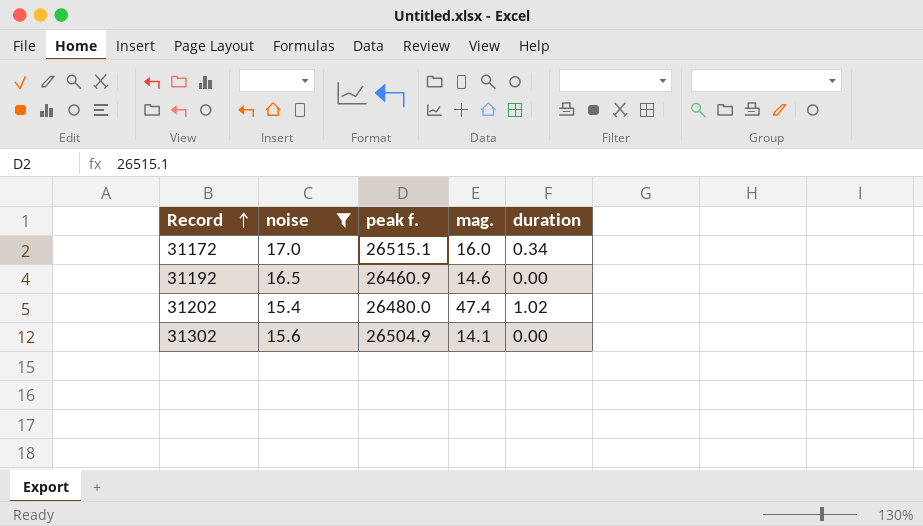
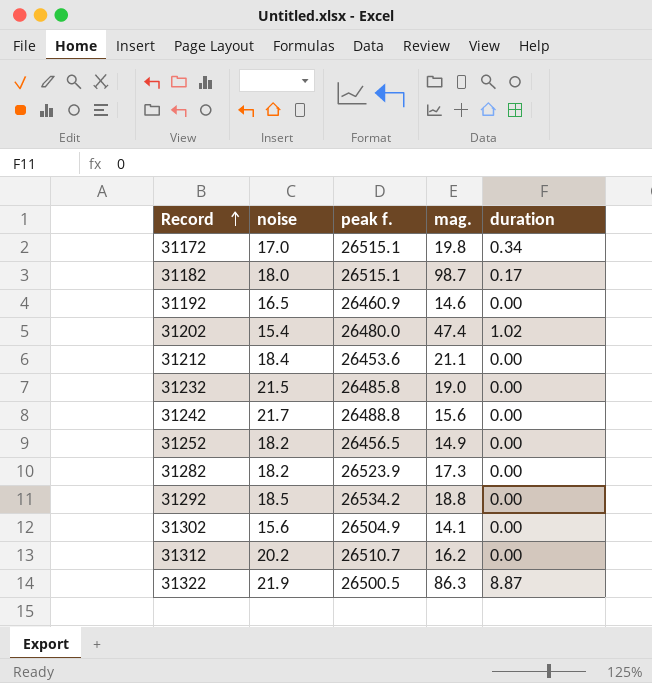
filter: noise <= 17.0 -> none
31172 | mag.: 16.0 -> 19.8

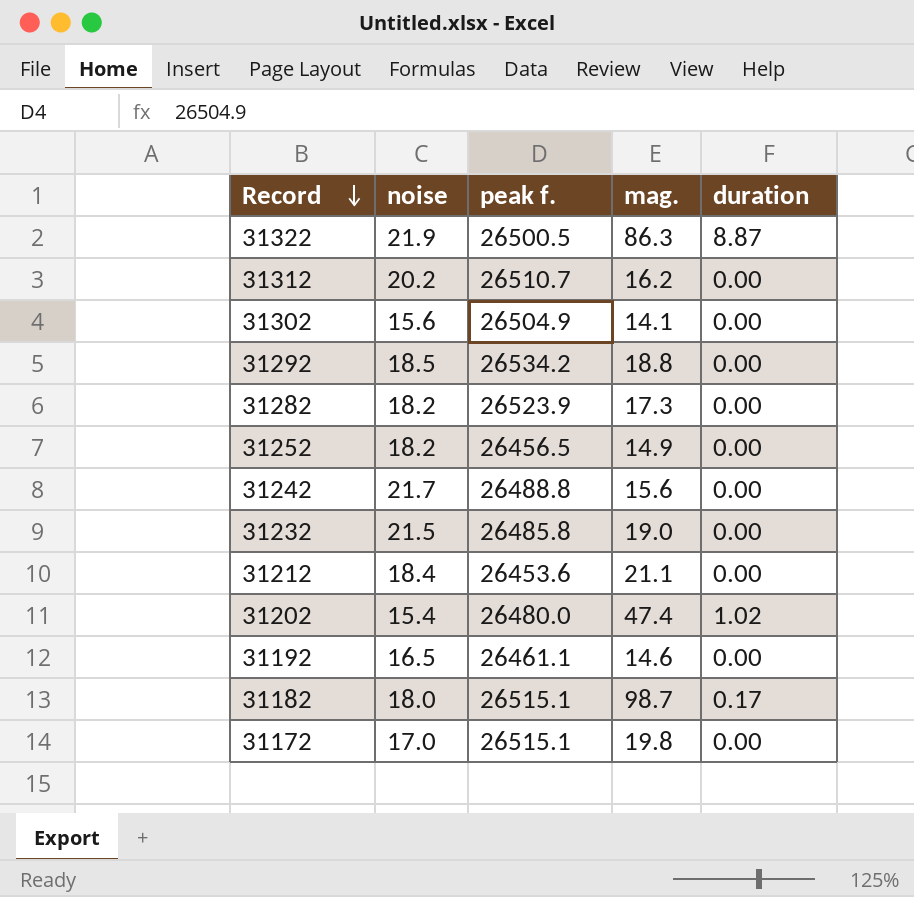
row order: Record ascending -> Record descending
31192 | peak f.: 26460.9 -> 26461.1
31172 | duration: 0.34 -> 0.00

